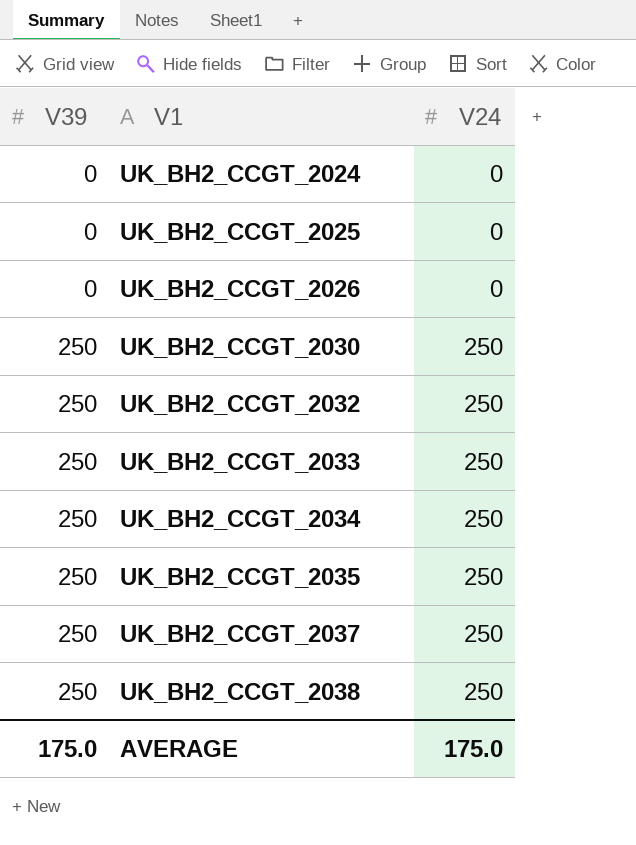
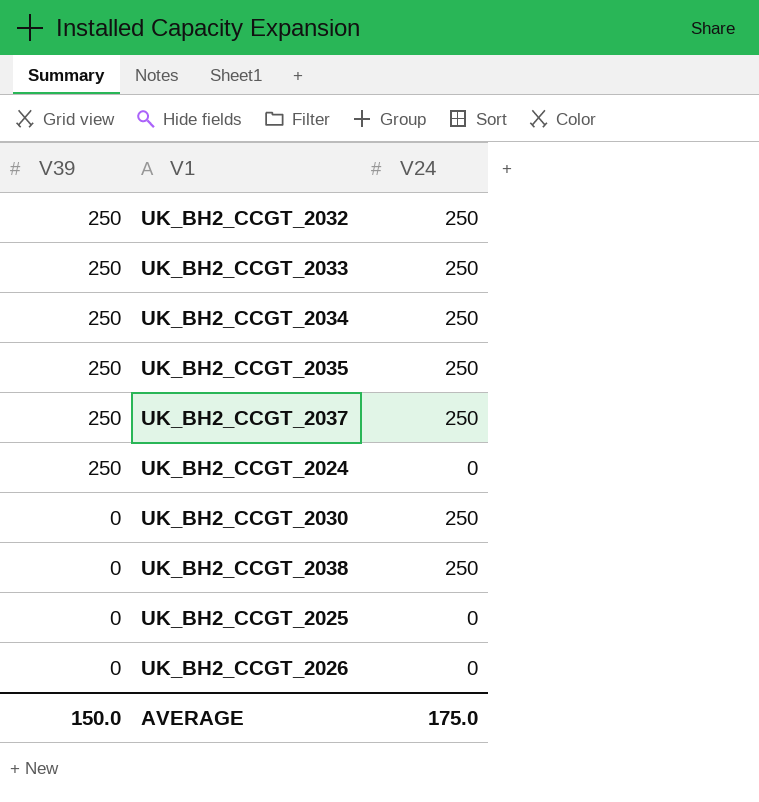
row order: V39 ascending -> V39 descending
UK_BH2_CCGT_2024 | V39: 0 -> 250
UK_BH2_CCGT_2030 | V39: 250 -> 0
UK_BH2_CCGT_2038 | V39: 250 -> 0
AVERAGE | V39: 175.0 -> 150.0

